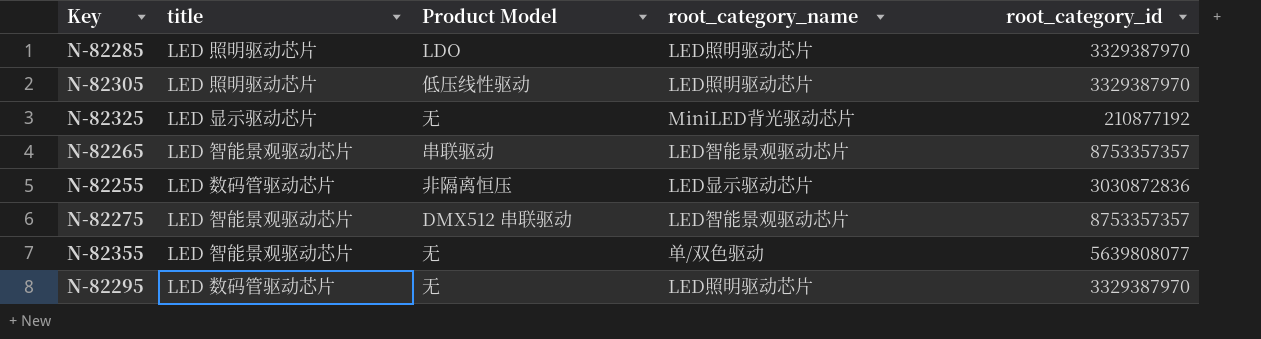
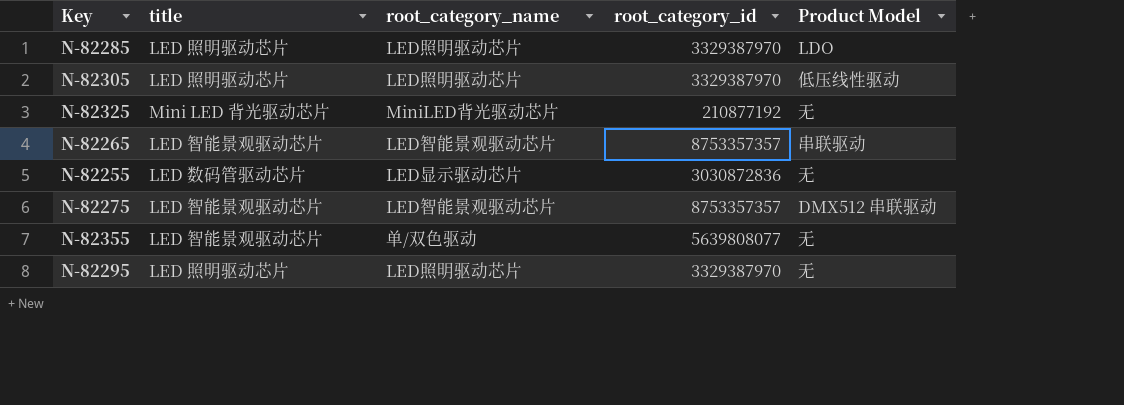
column Product Model | position: 3 -> 5
N-82325 | title: LED 显示驱动芯片 -> Mini LED 背光驱动芯片
N-82255 | Product Model: 非隔离恒压 -> 无
N-82295 | title: LED 数码管驱动芯片 -> LED 照明驱动芯片

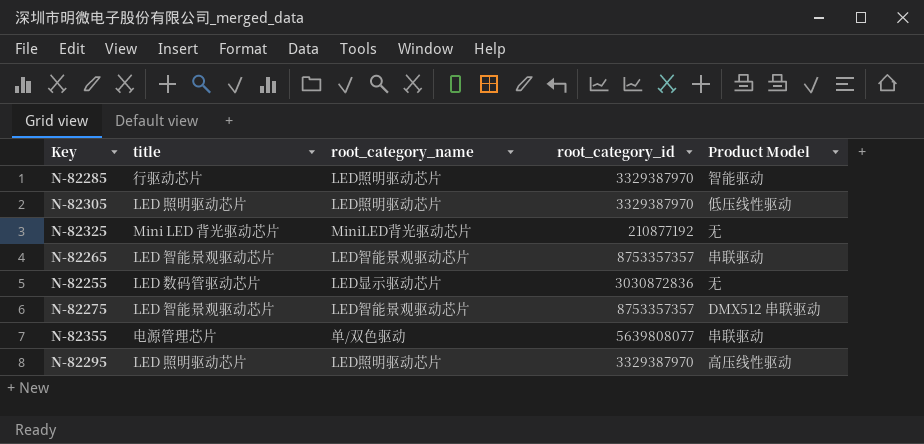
N-82285 | title: LED 照明驱动芯片 -> 行驱动芯片
N-82285 | Product Model: LDO -> 智能驱动
N-82355 | title: LED 智能景观驱动芯片 -> 电源管理芯片
N-82355 | Product Model: 无 -> 串联驱动
N-82295 | Product Model: 无 -> 高压线性驱动

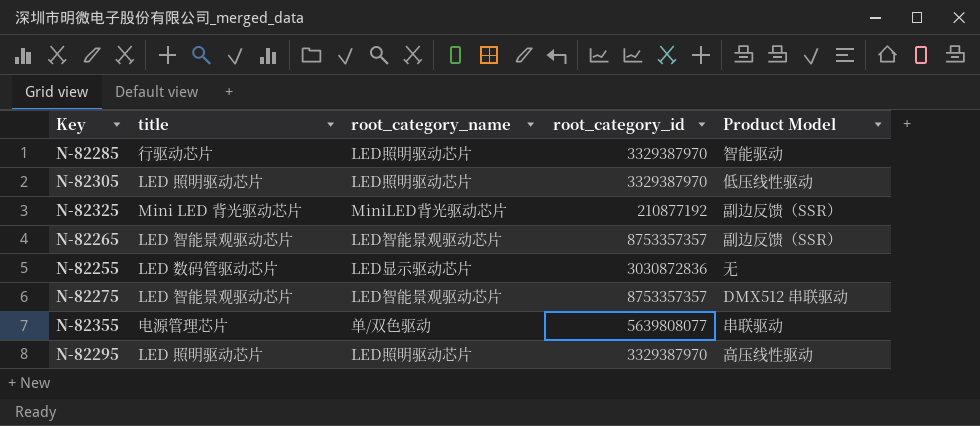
N-82325 | Product Model: 无 -> 副边反馈（SSR）
N-82265 | Product Model: 串联驱动 -> 副边反馈（SSR）

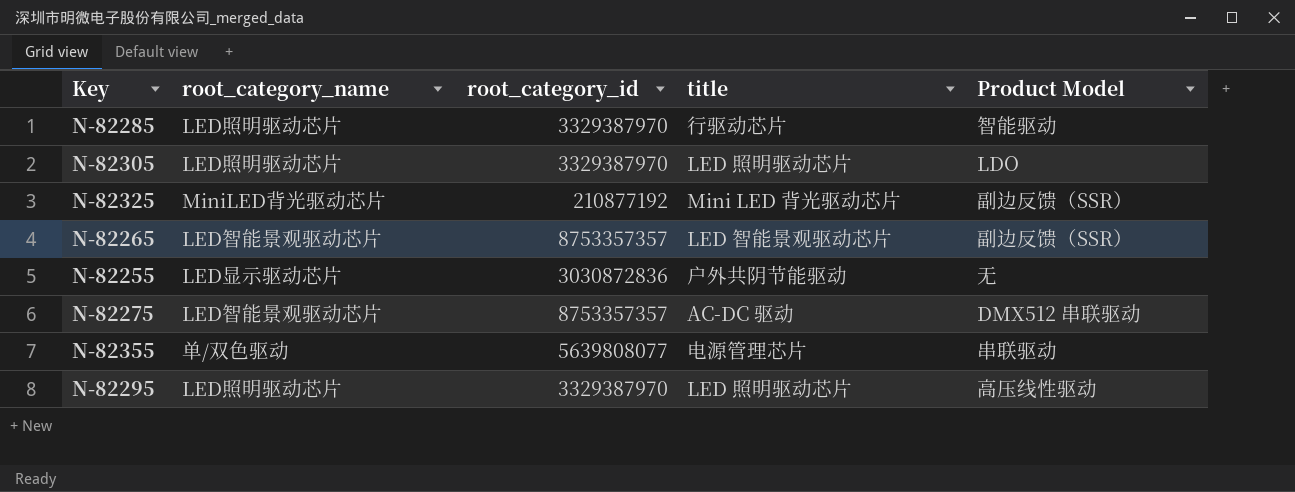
column title | position: 2 -> 4
N-82305 | Product Model: 低压线性驱动 -> LDO
N-82255 | title: LED 数码管驱动芯片 -> 户外共阴节能驱动
N-82275 | title: LED 智能景观驱动芯片 -> AC-DC 驱动

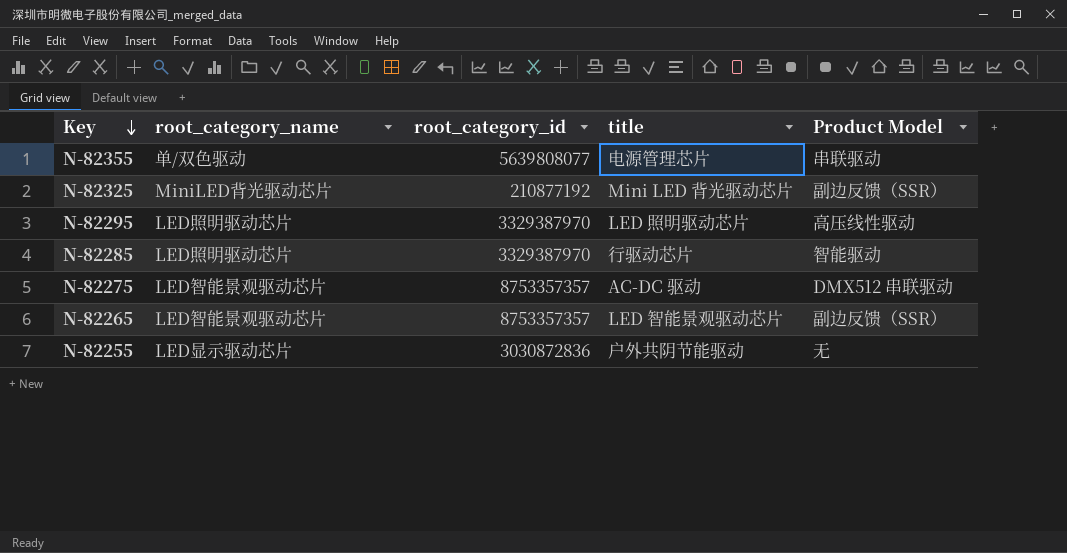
row order: none -> Key descending
row N-82305: LED照明驱动芯片 | 3329387970 | LED 照明驱动芯片 | LDO -> none

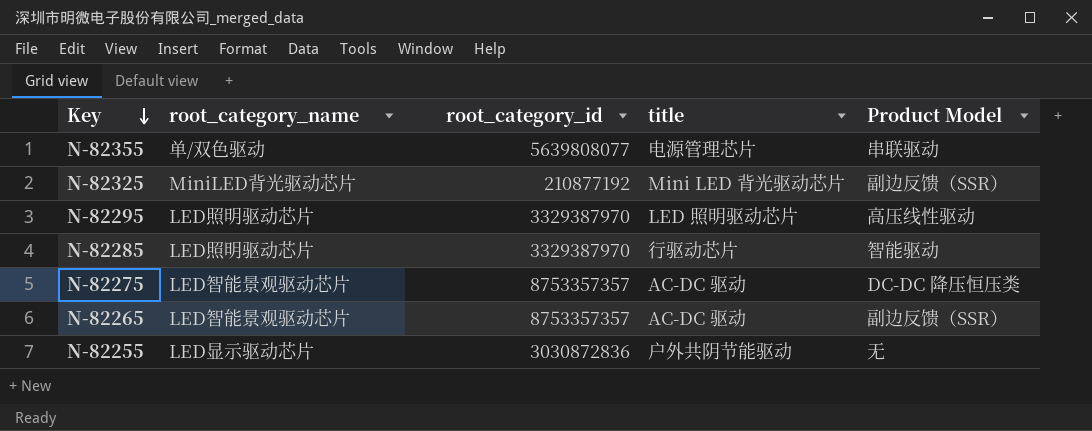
N-82275 | Product Model: DMX512 串联驱动 -> DC-DC 降压恒压类
N-82265 | title: LED 智能景观驱动芯片 -> AC-DC 驱动

